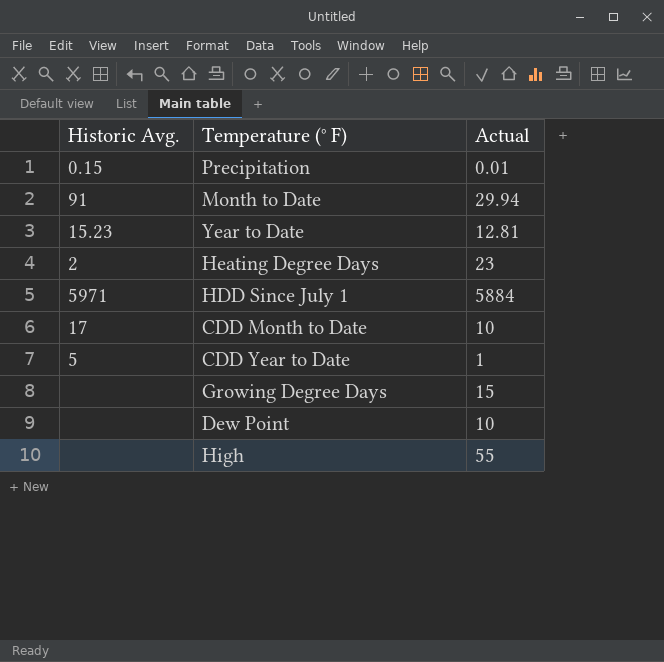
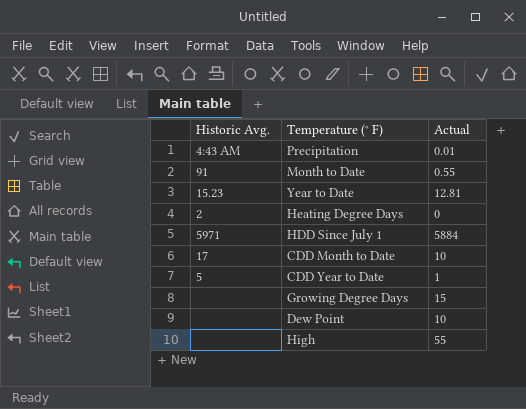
Precipitation | Historic Avg.: 0.15 -> 4:43 AM
Month to Date | Actual: 29.94 -> 0.55
Heating Degree Days | Actual: 23 -> 0

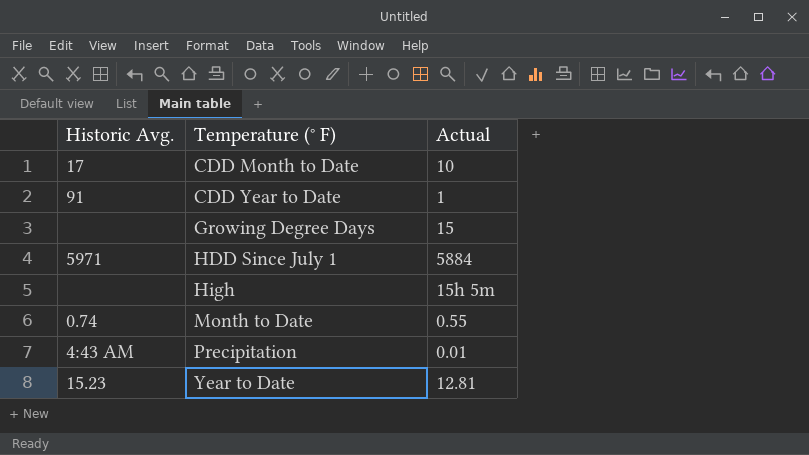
row order: none -> Temperature (° F) ascending
row Heating Degree Days: 2 | 0 -> none
row Dew Point: none | 10 -> none
CDD Year to Date | Historic Avg.: 5 -> 91
High | Actual: 55 -> 15h 5m
Month to Date | Historic Avg.: 91 -> 0.74

